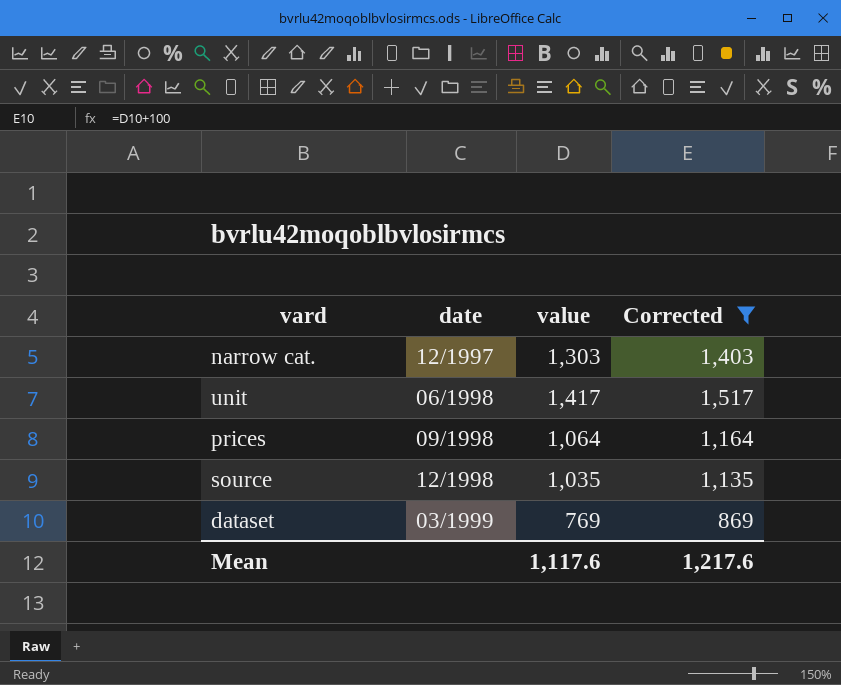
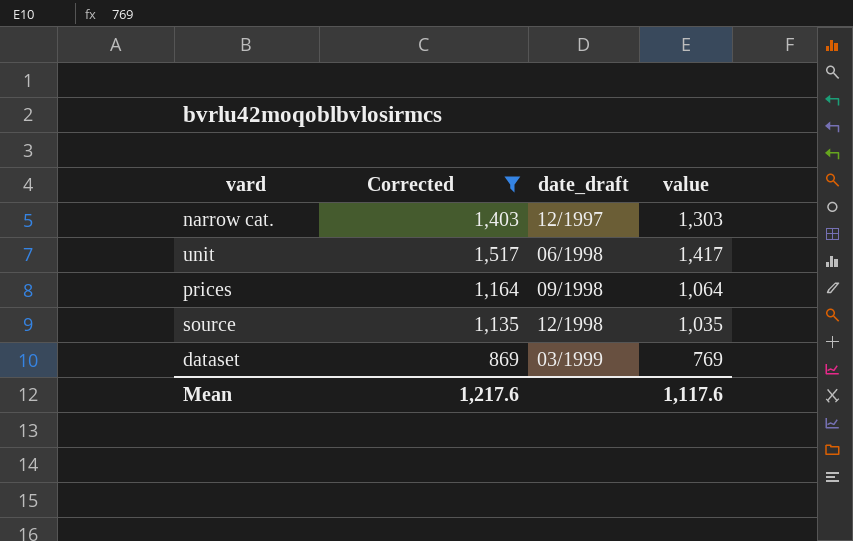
column Corrected | position: 4 -> 2
column name: date -> date_draft

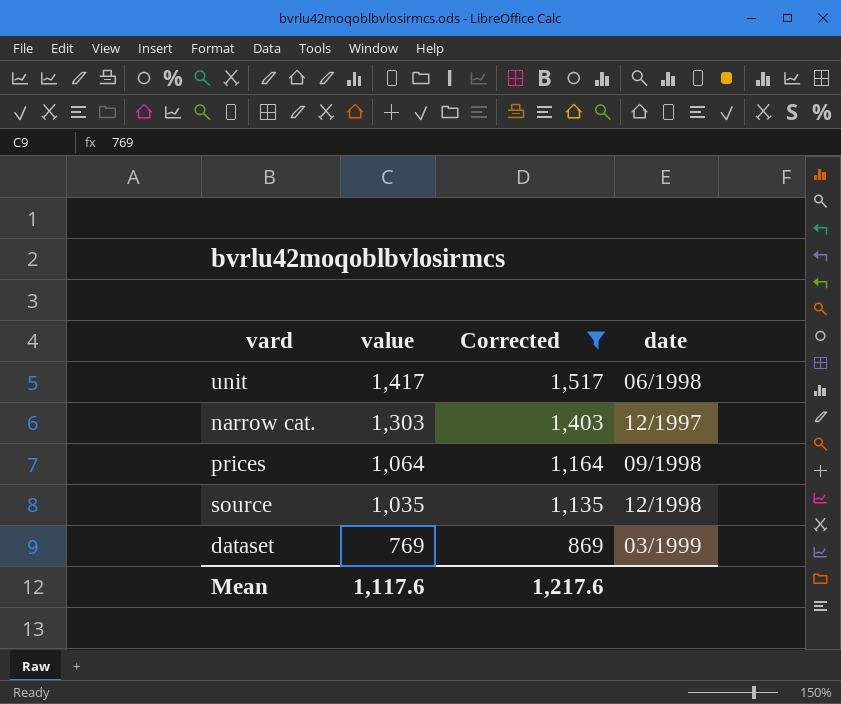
row order: none -> value descending
column value | position: 4 -> 2
column name: date_draft -> date

